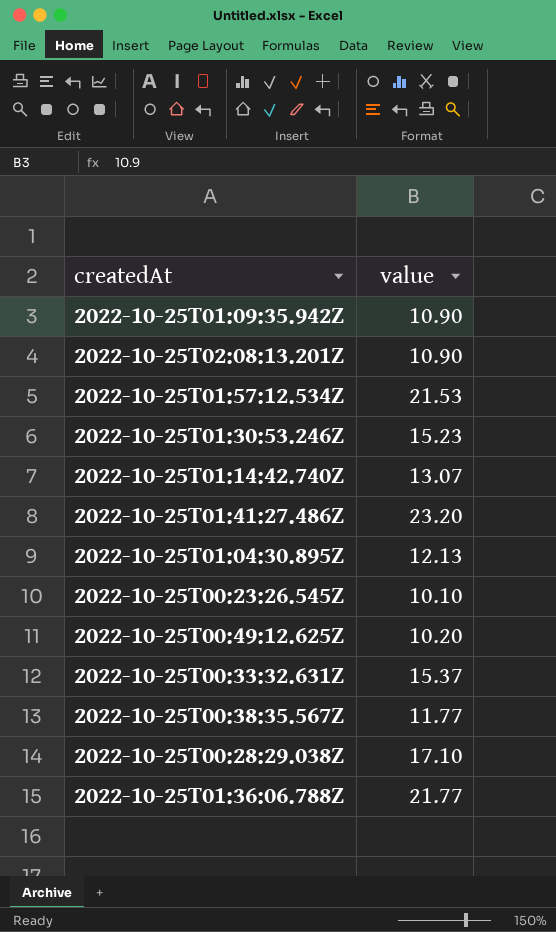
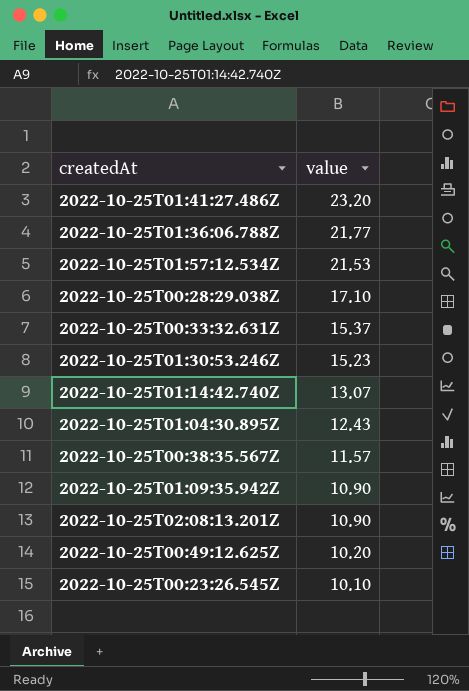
row order: none -> value descending
2022-10-25T01:04:30.895Z | value: 12.13 -> 12.43
2022-10-25T00:38:35.567Z | value: 11.77 -> 11.57

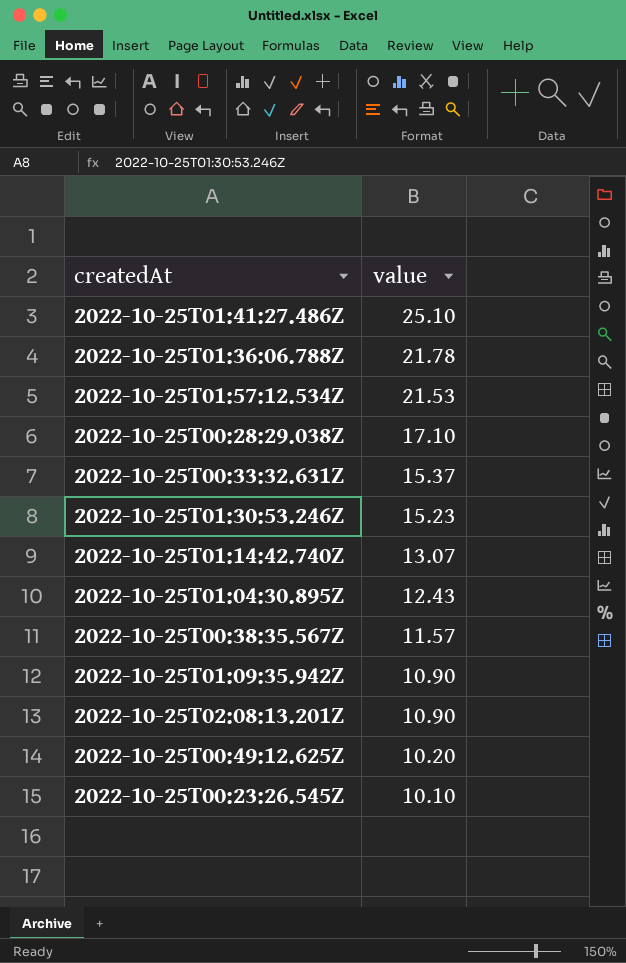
2022-10-25T01:41:27.486Z | value: 23.20 -> 25.10
2022-10-25T01:36:06.788Z | value: 21.77 -> 21.78

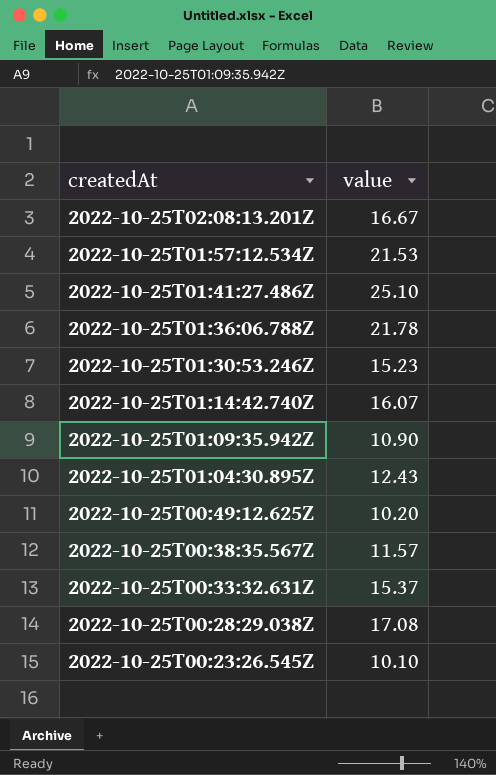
row order: value descending -> createdAt descending
2022-10-25T02:08:13.201Z | value: 10.90 -> 16.67
2022-10-25T01:14:42.740Z | value: 13.07 -> 16.07
2022-10-25T00:28:29.038Z | value: 17.10 -> 17.08

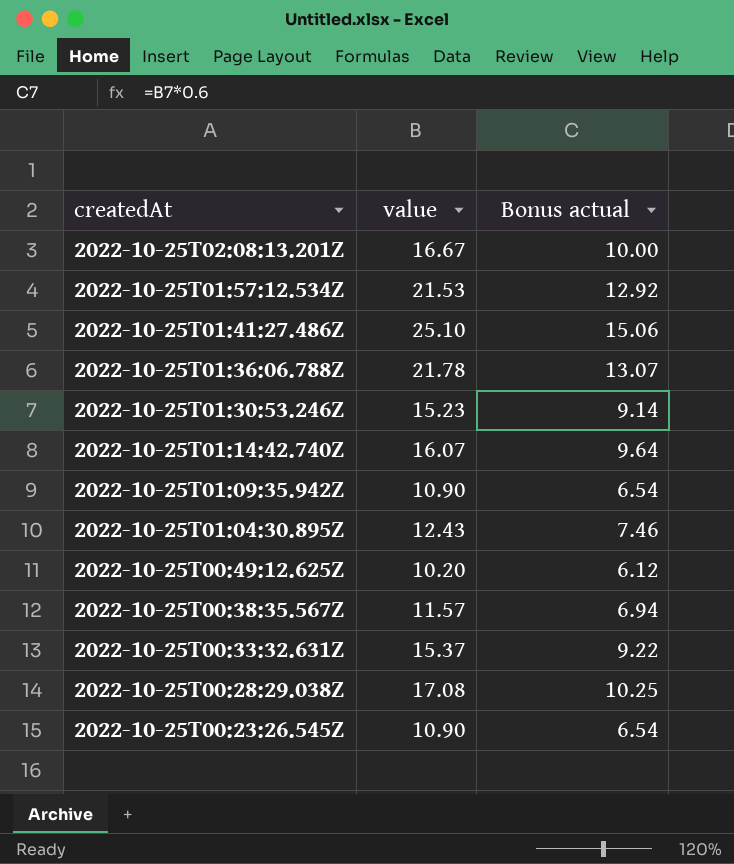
column Bonus actual | formula: none -> [value] * 0.6
2022-10-25T00:23:26.545Z | value: 10.10 -> 10.90

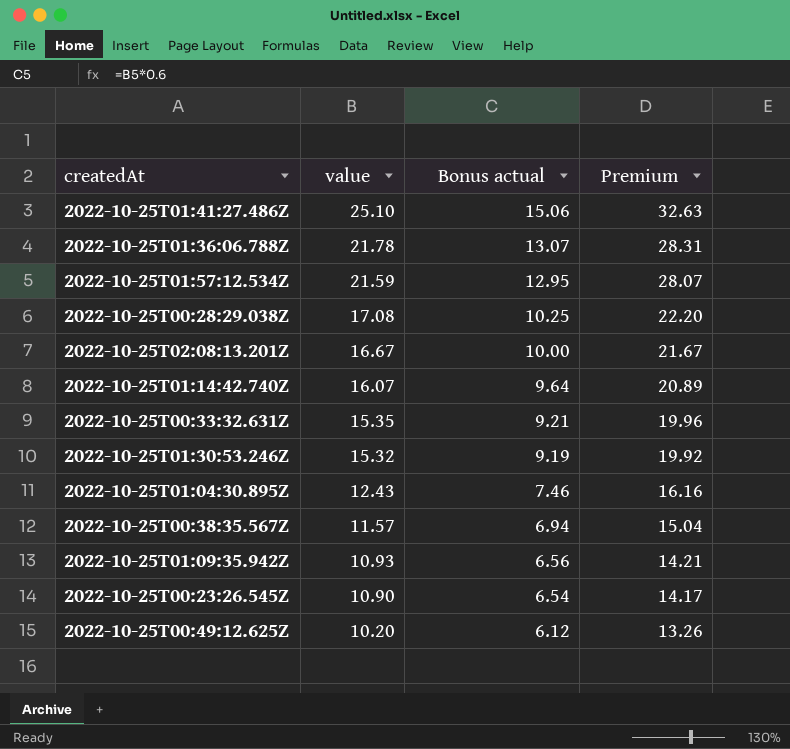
row order: createdAt descending -> value descending
column Premium | formula: none -> [value] * 1.3
2022-10-25T01:57:12.534Z | value: 21.53 -> 21.59
2022-10-25T01:57:12.534Z | Bonus actual: 12.92 -> 12.95
2022-10-25T00:33:32.631Z | value: 15.37 -> 15.35
2022-10-25T00:33:32.631Z | Bonus actual: 9.22 -> 9.21
2022-10-25T01:30:53.246Z | value: 15.23 -> 15.32
2022-10-25T01:30:53.246Z | Bonus actual: 9.14 -> 9.19
2022-10-25T01:09:35.942Z | value: 10.90 -> 10.93
2022-10-25T01:09:35.942Z | Bonus actual: 6.54 -> 6.56

